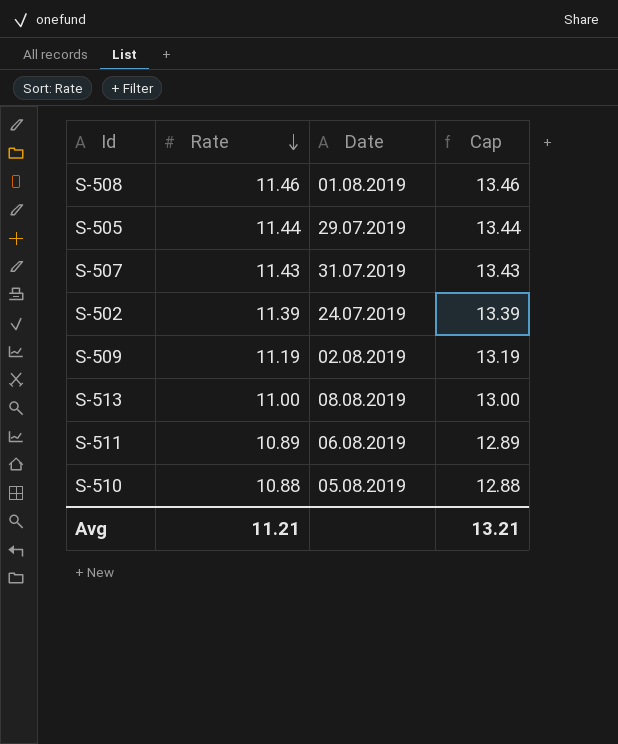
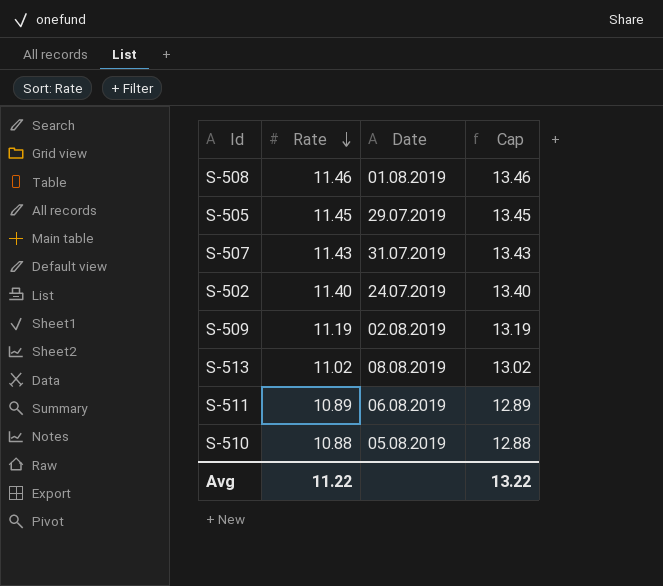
S-505 | Rate: 11.44 -> 11.45
S-505 | Cap: 13.44 -> 13.45
S-502 | Rate: 11.39 -> 11.40
S-502 | Cap: 13.39 -> 13.40
S-513 | Rate: 11.00 -> 11.02
S-513 | Cap: 13.00 -> 13.02
Avg | Rate: 11.21 -> 11.22
Avg | Cap: 13.21 -> 13.22

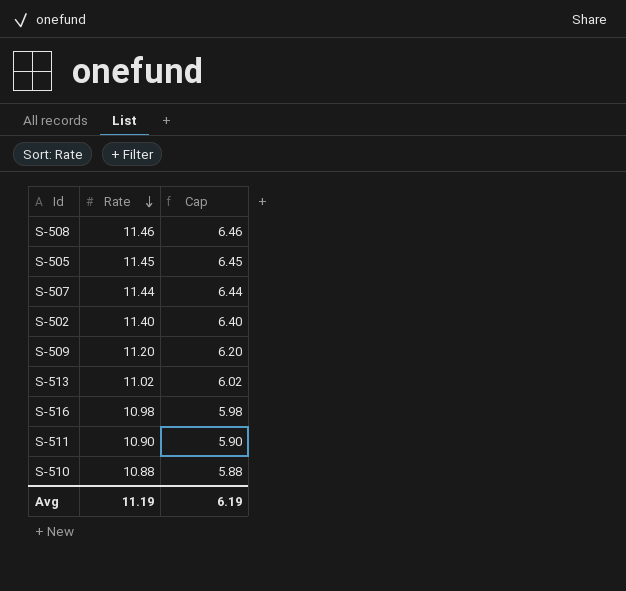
column Date | position: 3 -> none
column Cap | formula: [Rate] + 2 -> [Rate] - 5
S-507 | Rate: 11.43 -> 11.44
S-509 | Rate: 11.19 -> 11.20
row S-516: none -> 10.98 | 5.98
S-511 | Rate: 10.89 -> 10.90
Avg | Rate: 11.22 -> 11.19
Avg | Cap: 13.22 -> 6.19

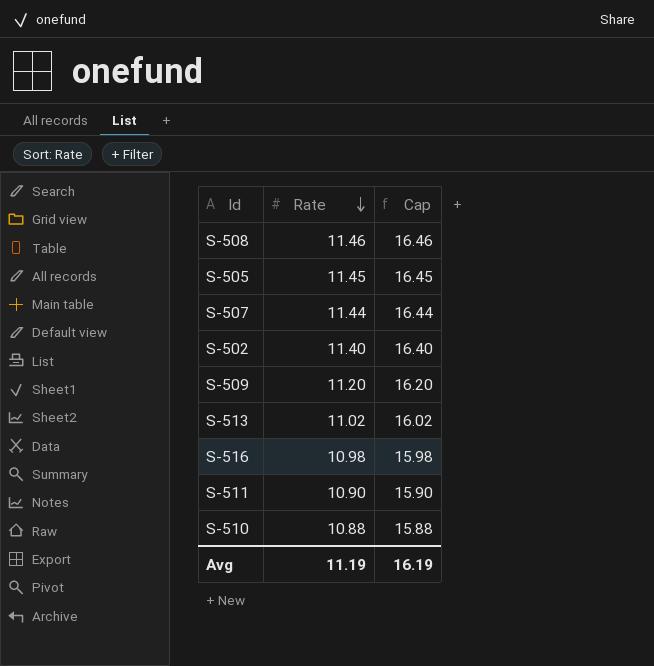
column Cap | formula: [Rate] - 5 -> [Rate] + 5
Avg | Cap: 6.19 -> 16.19

